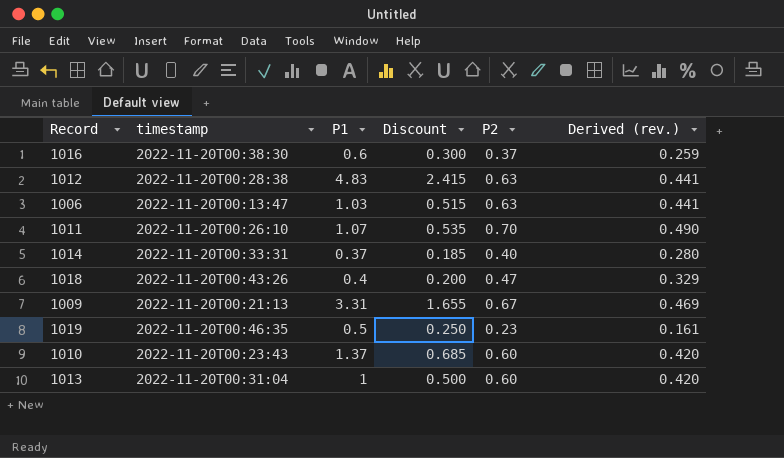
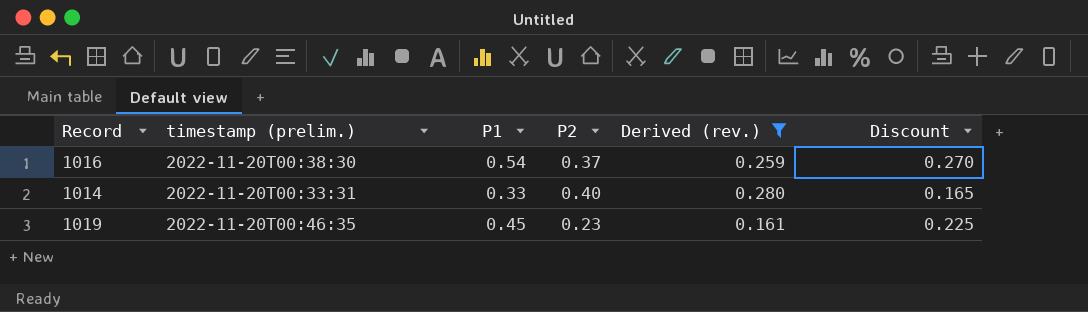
filter: none -> Derived (rev.) <= 0.280
column name: timestamp -> timestamp (prelim.)
column Discount | position: 4 -> 6
1016 | P1: 0.6 -> 0.54
1016 | Discount: 0.300 -> 0.270
1014 | P1: 0.37 -> 0.33
1014 | Discount: 0.185 -> 0.165
1019 | P1: 0.5 -> 0.45
1019 | Discount: 0.250 -> 0.225

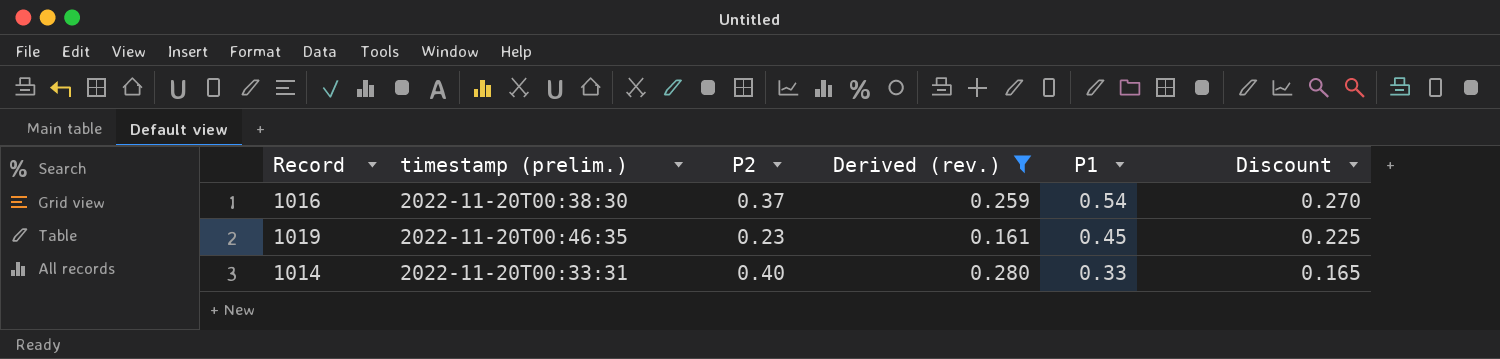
row order: none -> P1 descending
column P1 | position: 3 -> 5

